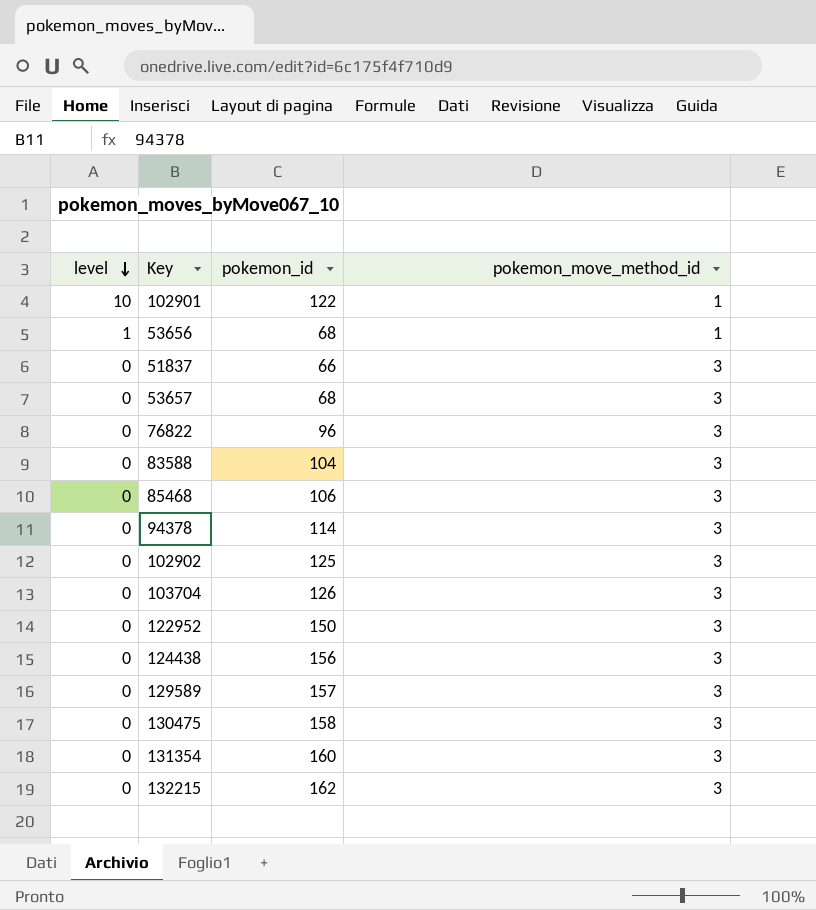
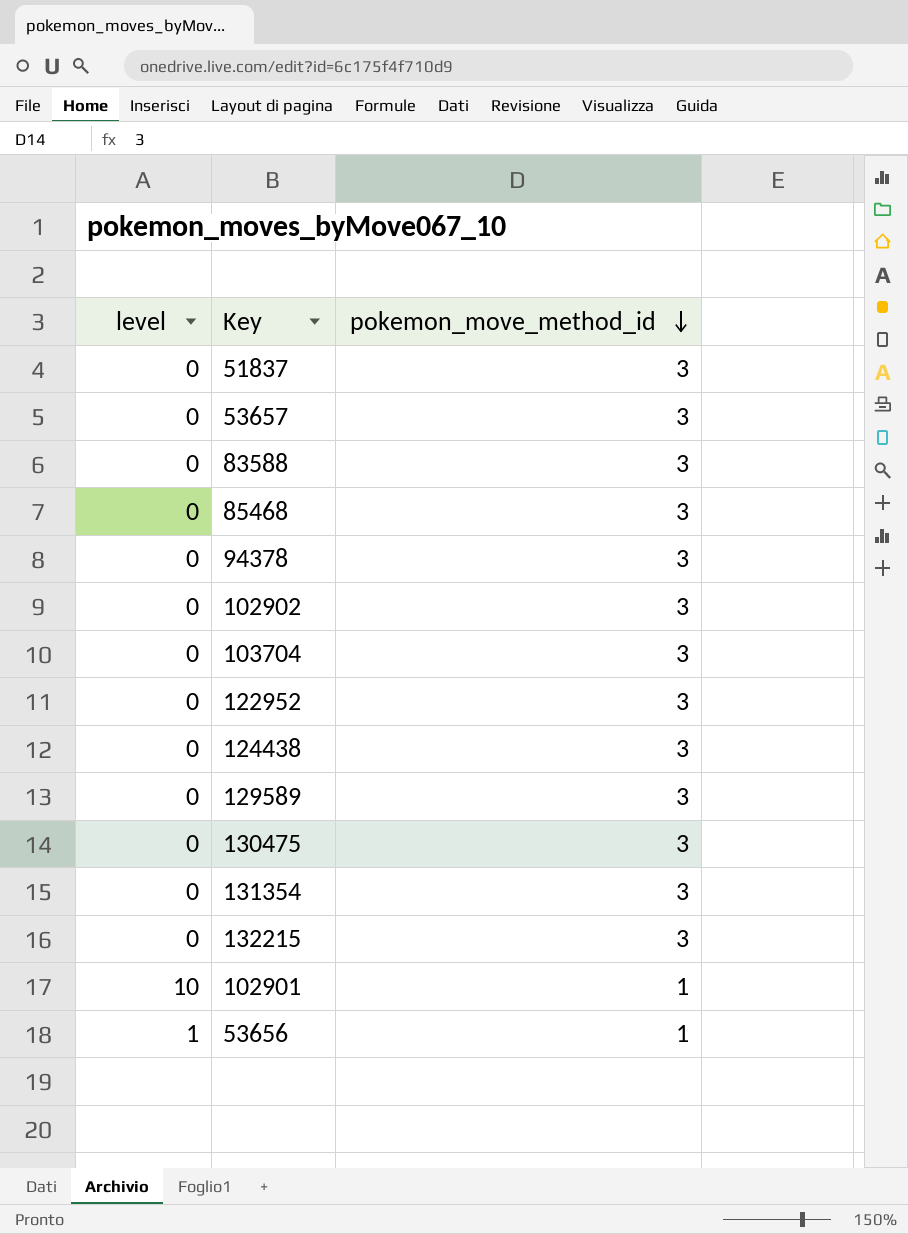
row order: level descending -> pokemon_move_method_id descending
column pokemon_id | position: 3 -> none
row 76822: 0 | 96 | 3 -> none

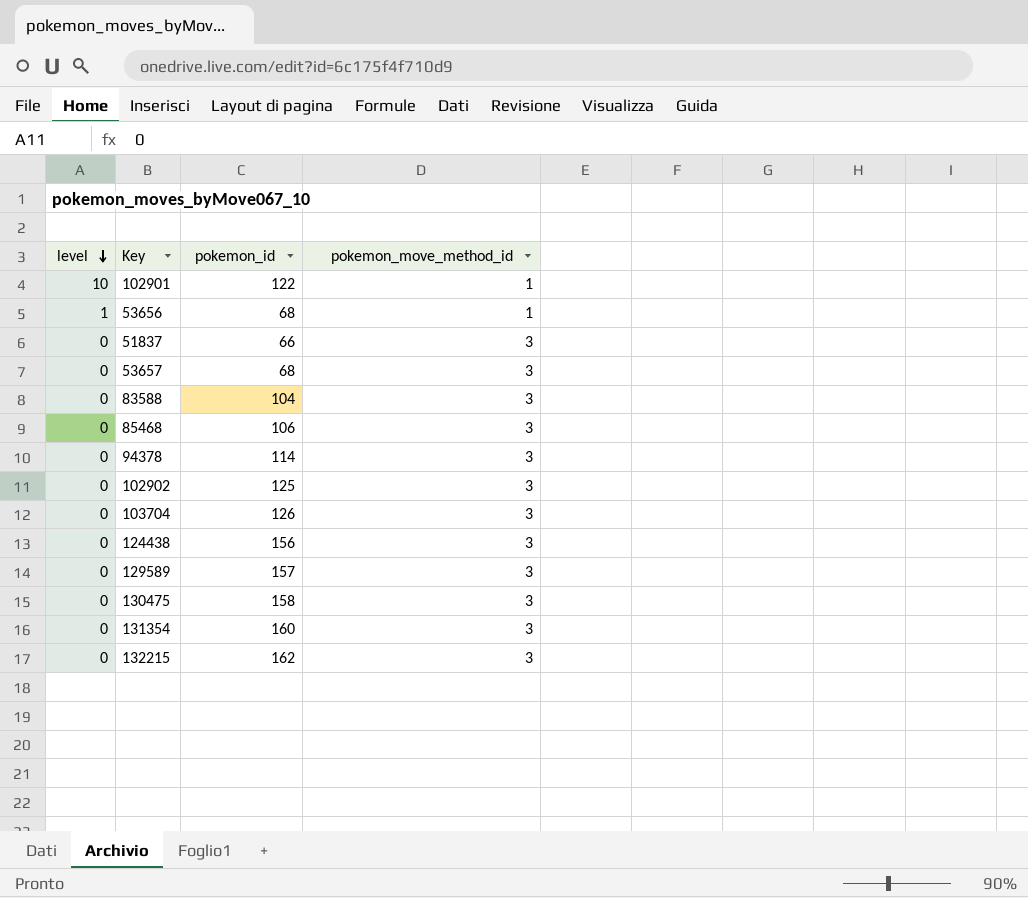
row order: pokemon_move_method_id descending -> level descending
column pokemon_id | position: none -> 3
row 122952: 0 | 3 -> none

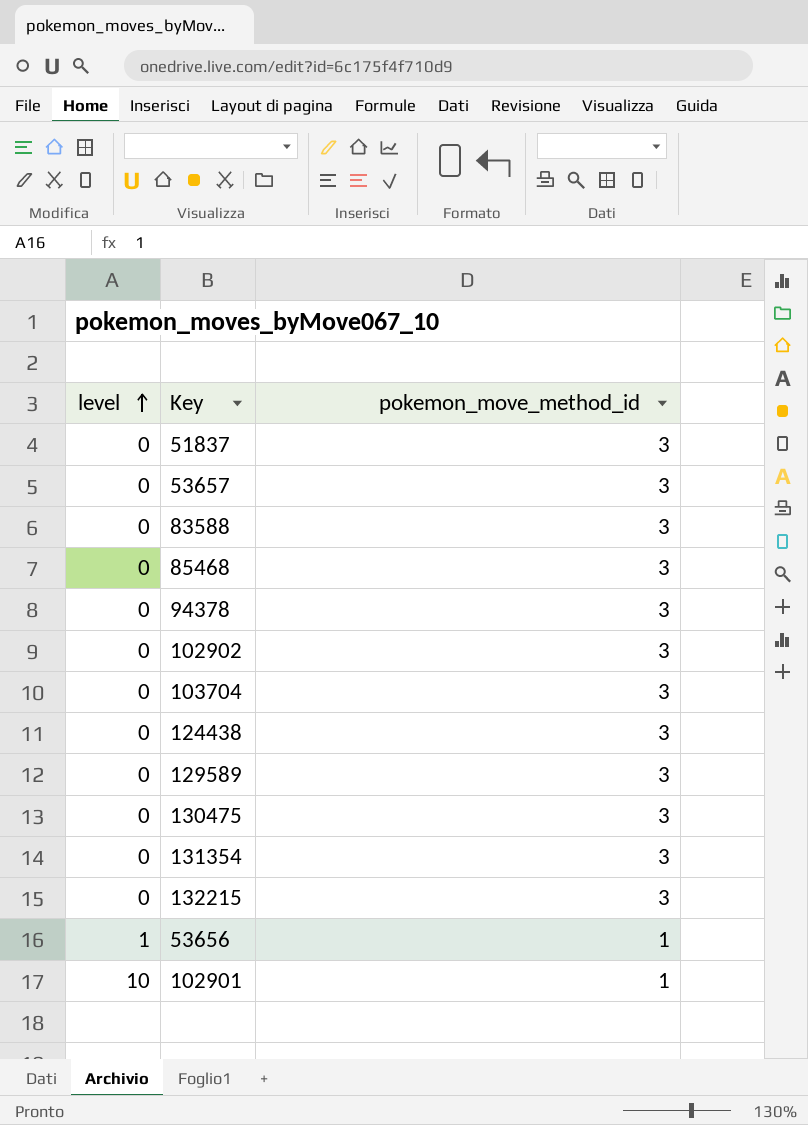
row order: level descending -> level ascending
column pokemon_id | position: 3 -> none

